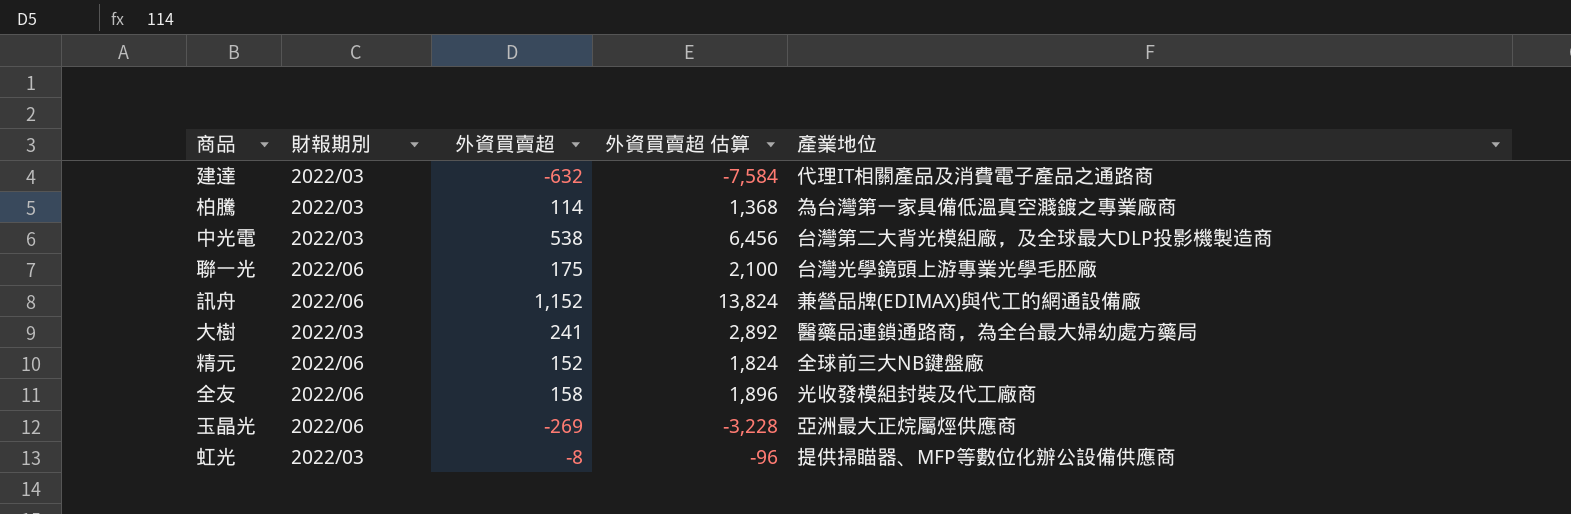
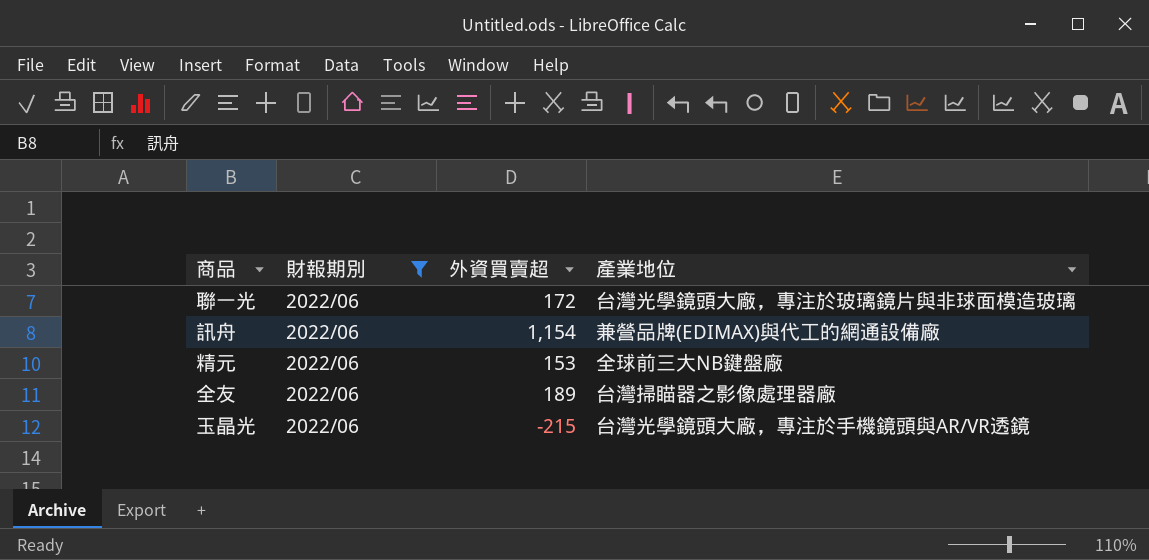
filter: none -> 財報期別 = 2022/06
column 外資買賣超 估算 | formula: [外資買賣超] * 12 -> none
聯一光 | 外資買賣超: 175 -> 172
聯一光 | 產業地位: 台灣光學鏡頭上游專業光學毛胚廠 -> 台灣光學鏡頭大廠，專注於玻璃鏡片與非球面模造玻璃
訊舟 | 外資買賣超: 1,152 -> 1,154
精元 | 外資買賣超: 152 -> 153
全友 | 外資買賣超: 158 -> 189
全友 | 產業地位: 光收發模組封裝及代工廠商 -> 台灣掃瞄器之影像處理器廠
玉晶光 | 外資買賣超: -269 -> -215
玉晶光 | 產業地位: 亞洲最大正烷屬烴供應商 -> 台灣光學鏡頭大廠，專注於手機鏡頭與AR/VR透鏡

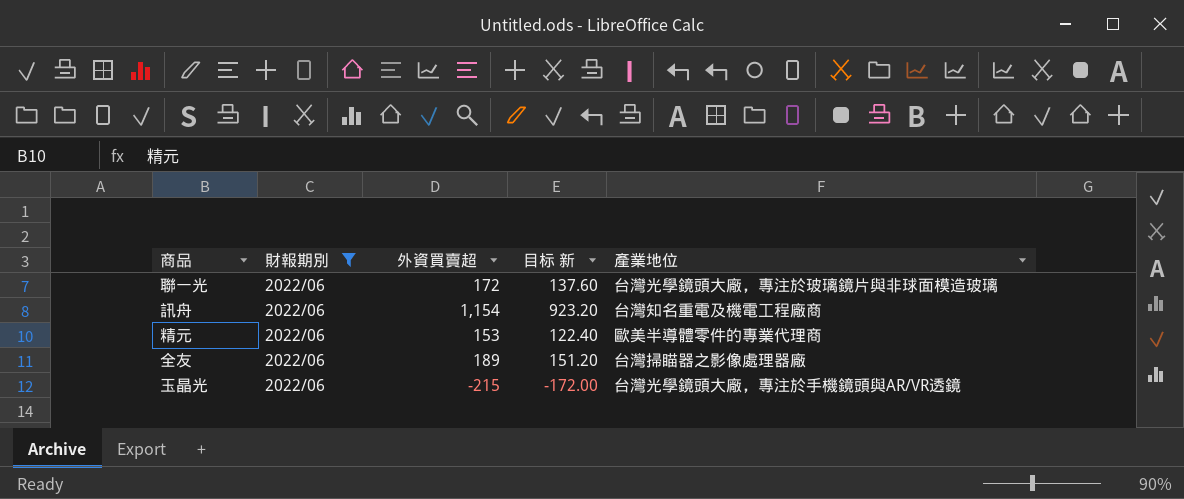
column 目标 新 | formula: none -> [外資買賣超] * 0.8
訊舟 | 產業地位: 兼營品牌(EDIMAX)與代工的網通設備廠 -> 台灣知名重電及機電工程廠商
精元 | 產業地位: 全球前三大NB鍵盤廠 -> 歐美半導體零件的專業代理商

